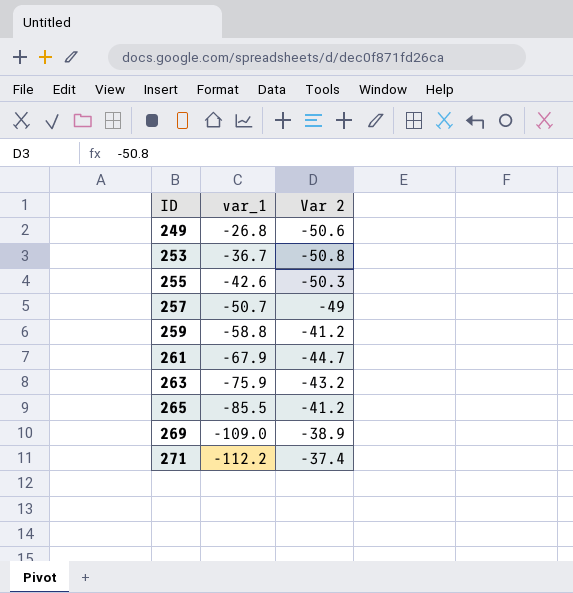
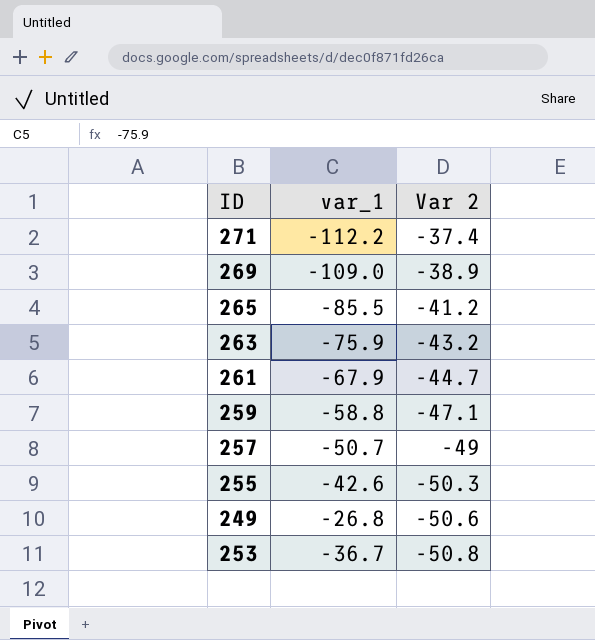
row order: ID ascending -> Var 2 descending
259 | Var 2: -41.2 -> -47.1

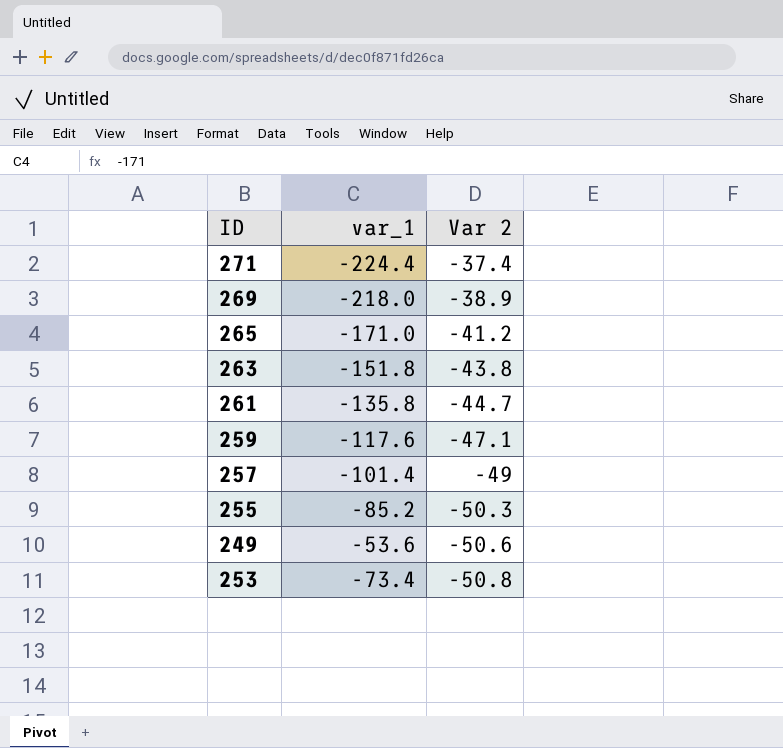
271 | var_1: -112.2 -> -224.4
269 | var_1: -109.0 -> -218.0
265 | var_1: -85.5 -> -171.0
263 | var_1: -75.9 -> -151.8
263 | Var 2: -43.2 -> -43.8
261 | var_1: -67.9 -> -135.8
259 | var_1: -58.8 -> -117.6
257 | var_1: -50.7 -> -101.4
255 | var_1: -42.6 -> -85.2
249 | var_1: -26.8 -> -53.6
253 | var_1: -36.7 -> -73.4

